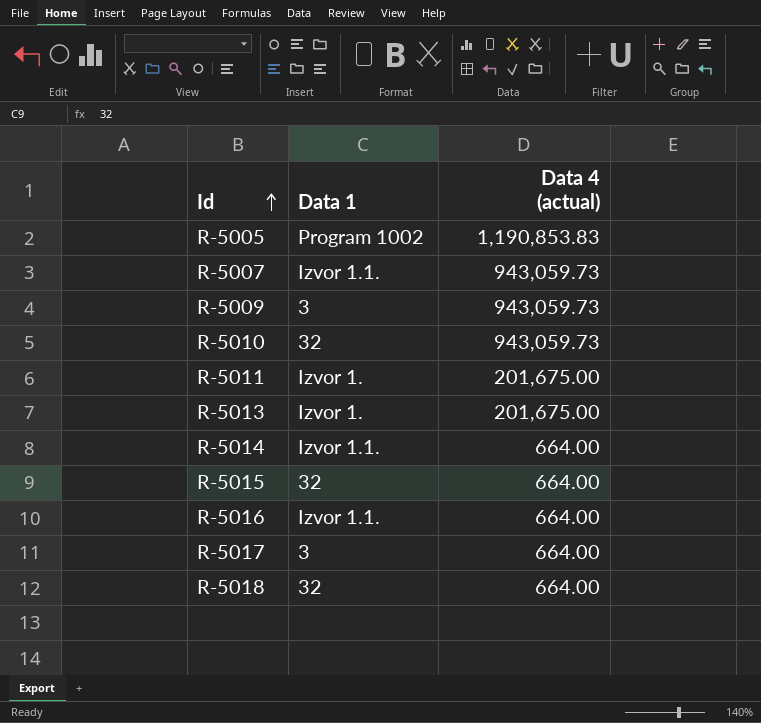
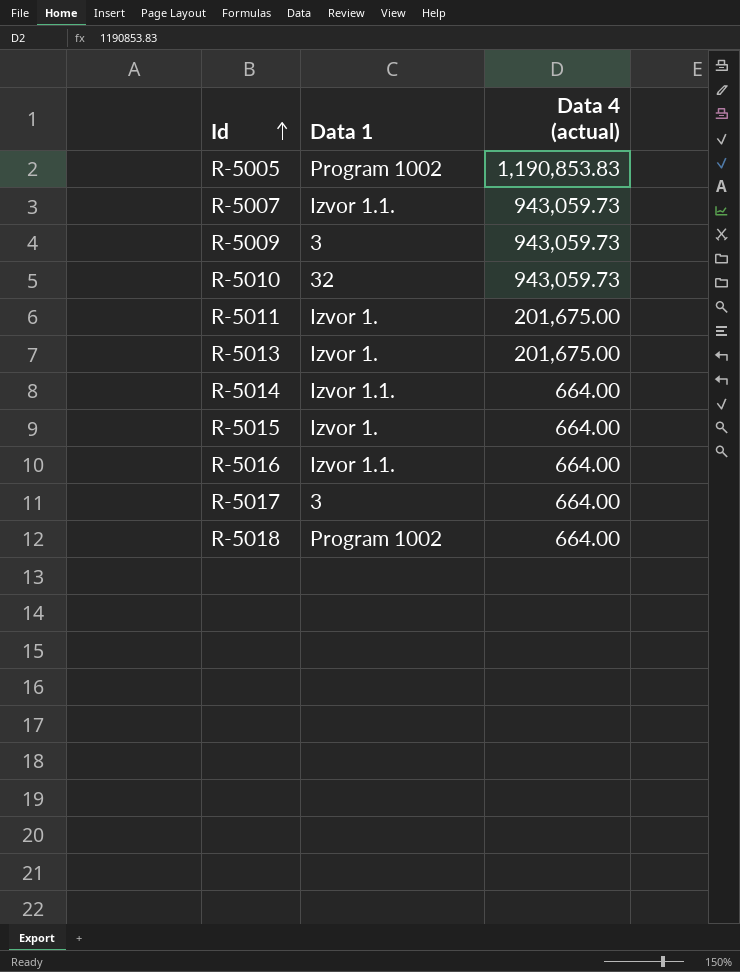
R-5015 | Data 1: 32 -> Izvor 1.
R-5018 | Data 1: 32 -> Program 1002

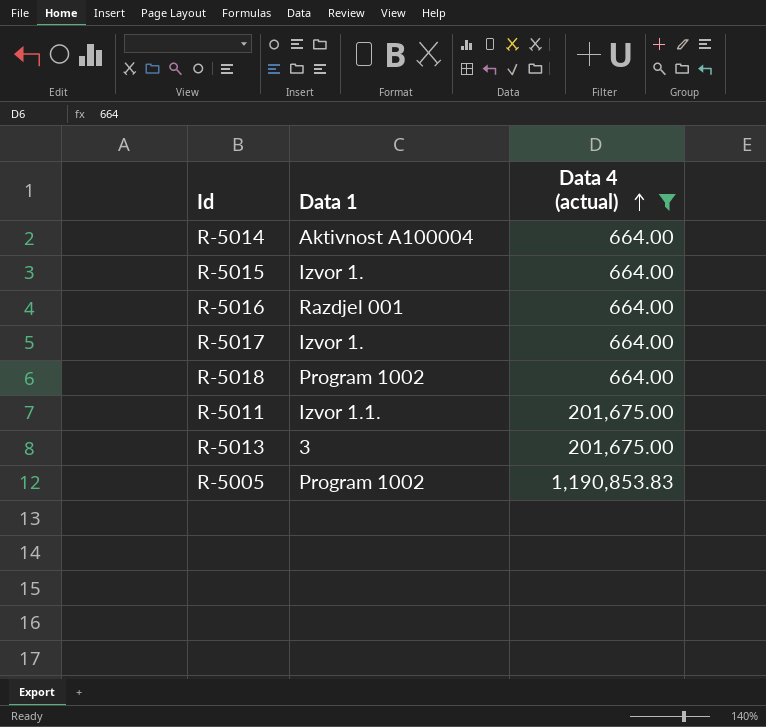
filter: none -> Data 4 (actual) != 943,059.73
row order: Id ascending -> Data 4 (actual) ascending
R-5014 | Data 1: Izvor 1.1. -> Aktivnost A100004
R-5016 | Data 1: Izvor 1.1. -> Razdjel 001
R-5017 | Data 1: 3 -> Izvor 1.
R-5011 | Data 1: Izvor 1. -> Izvor 1.1.
R-5013 | Data 1: Izvor 1. -> 3

